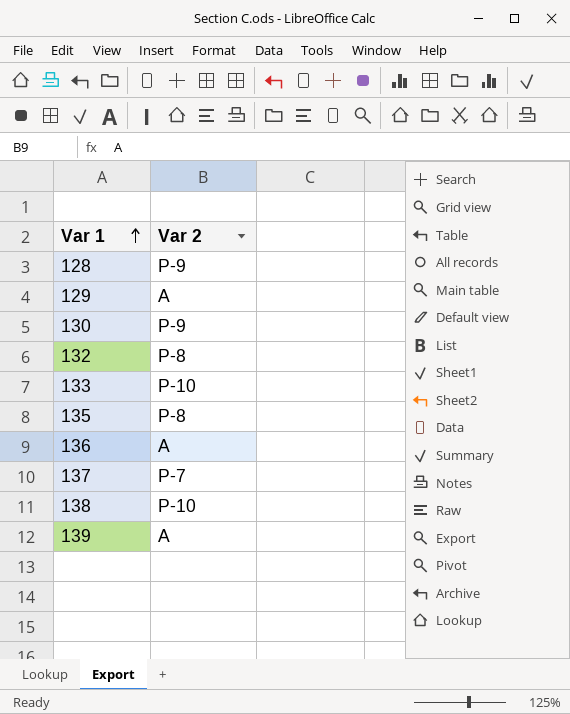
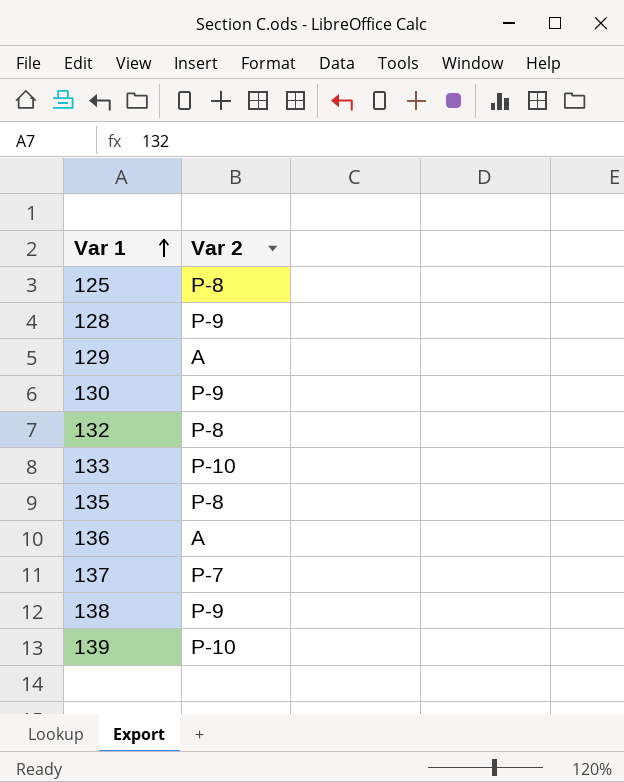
row 125: none -> P-8
138 | Var 2: P-10 -> P-9
139 | Var 2: A -> P-10

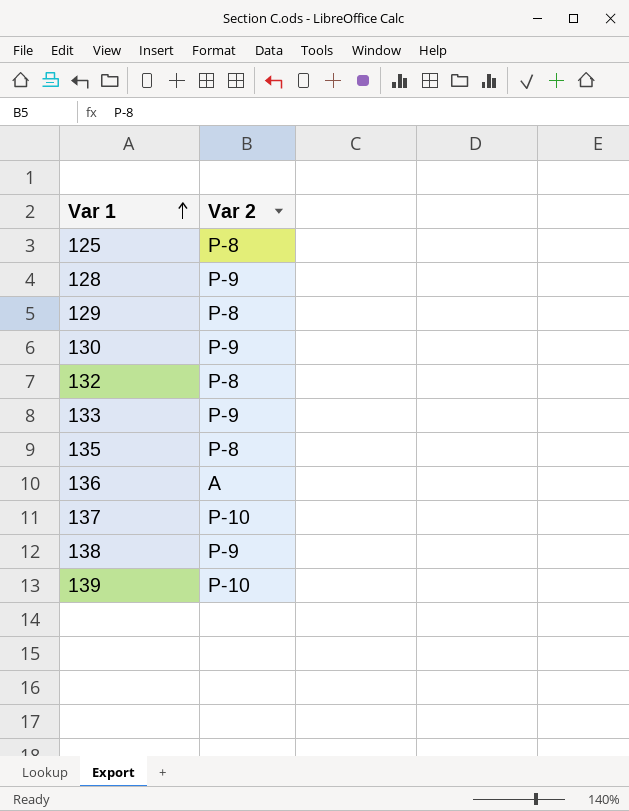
129 | Var 2: A -> P-8
133 | Var 2: P-10 -> P-9
137 | Var 2: P-7 -> P-10

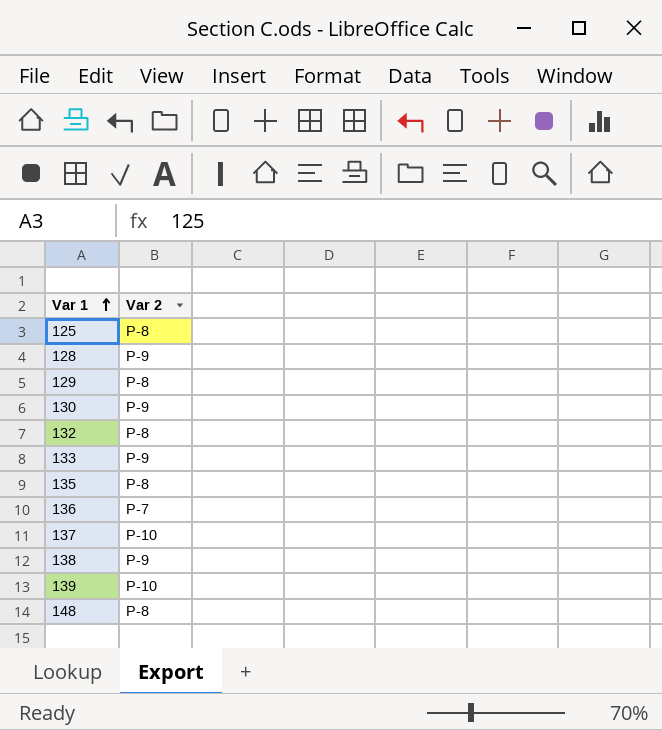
136 | Var 2: A -> P-7
row 148: none -> P-8

